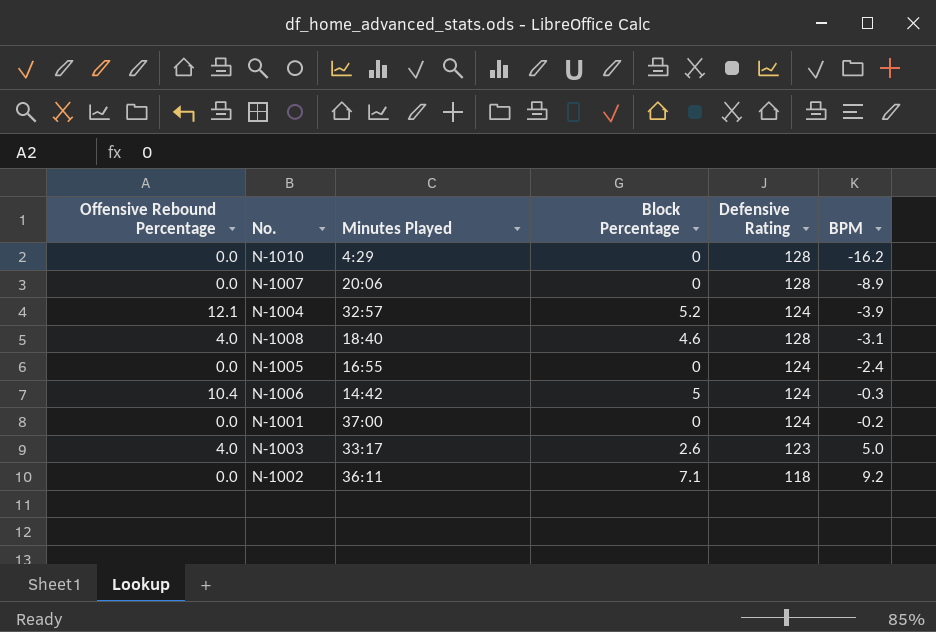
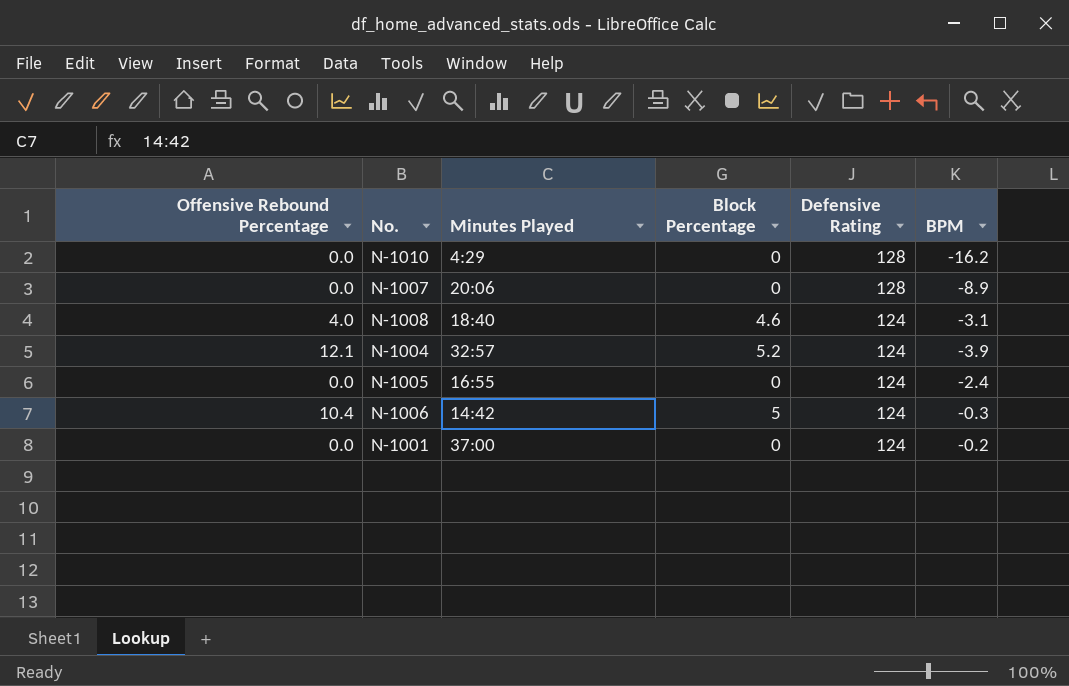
row order: BPM ascending -> Defensive Rating descending
row N-1003: 4.0 | 33:17 | 2.6 | 123 | 5.0 -> none
row N-1002: 0.0 | 36:11 | 7.1 | 118 | 9.2 -> none
N-1008 | Defensive Rating: 128 -> 124

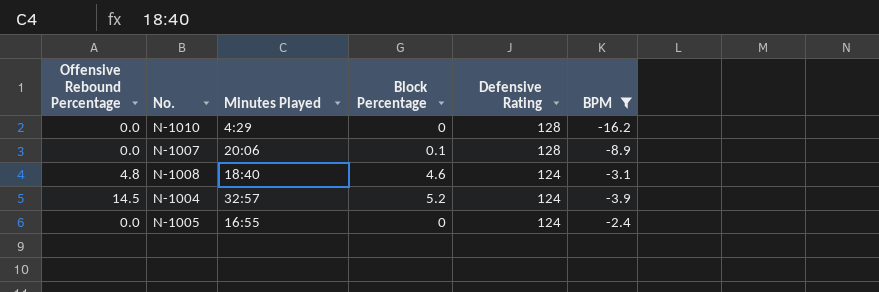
filter: none -> BPM <= -2.4
N-1007 | Block Percentage: 0 -> 0.1
N-1008 | Offensive Rebound Percentage: 4.0 -> 4.8
N-1004 | Offensive Rebound Percentage: 12.1 -> 14.5

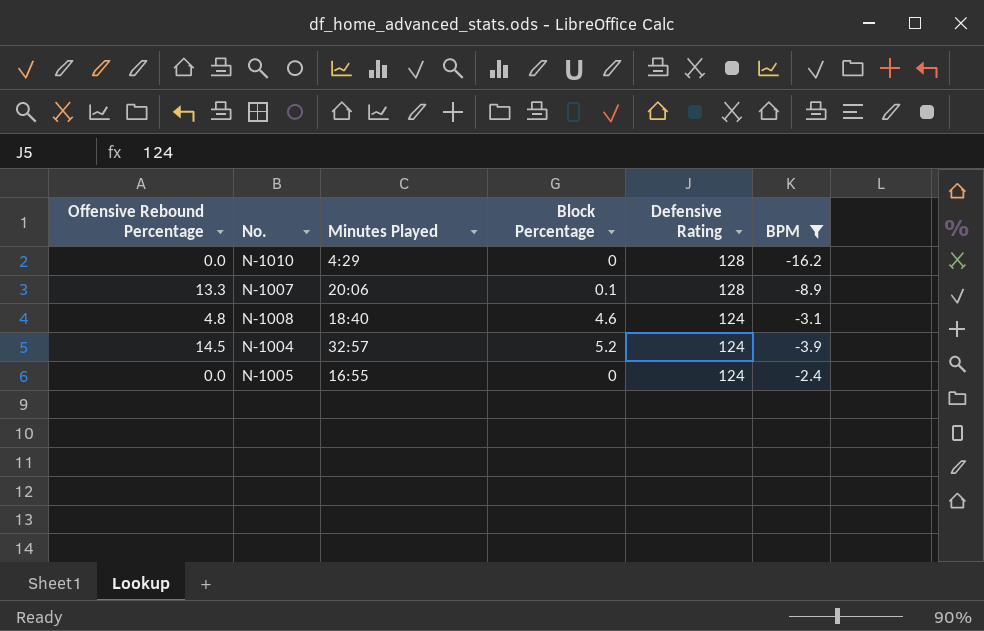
N-1007 | Offensive Rebound Percentage: 0.0 -> 13.3

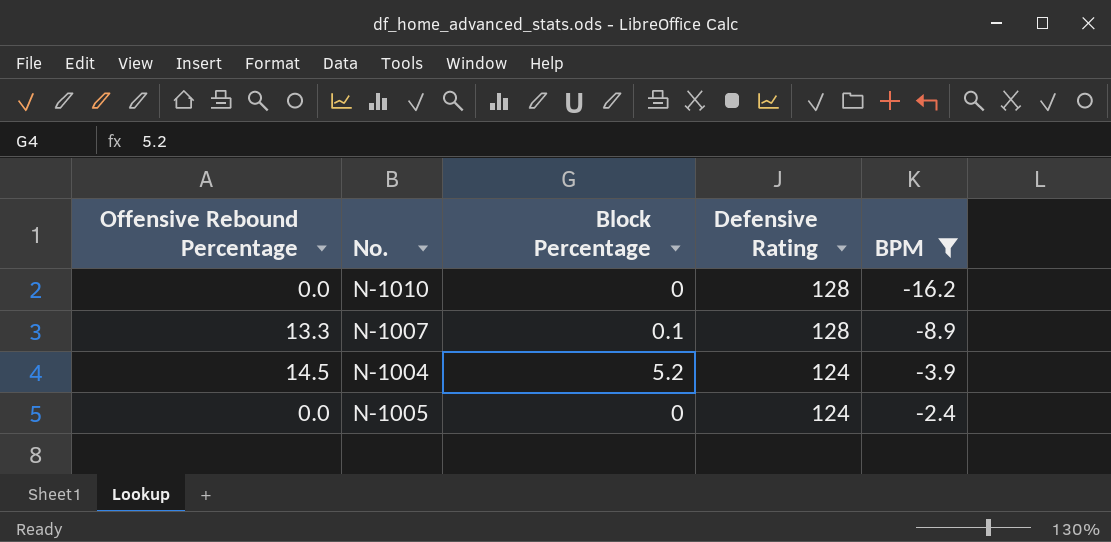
column Minutes Played | position: 3 -> none
row N-1008: 4.8 | 18:40 | 4.6 | 124 | -3.1 -> none

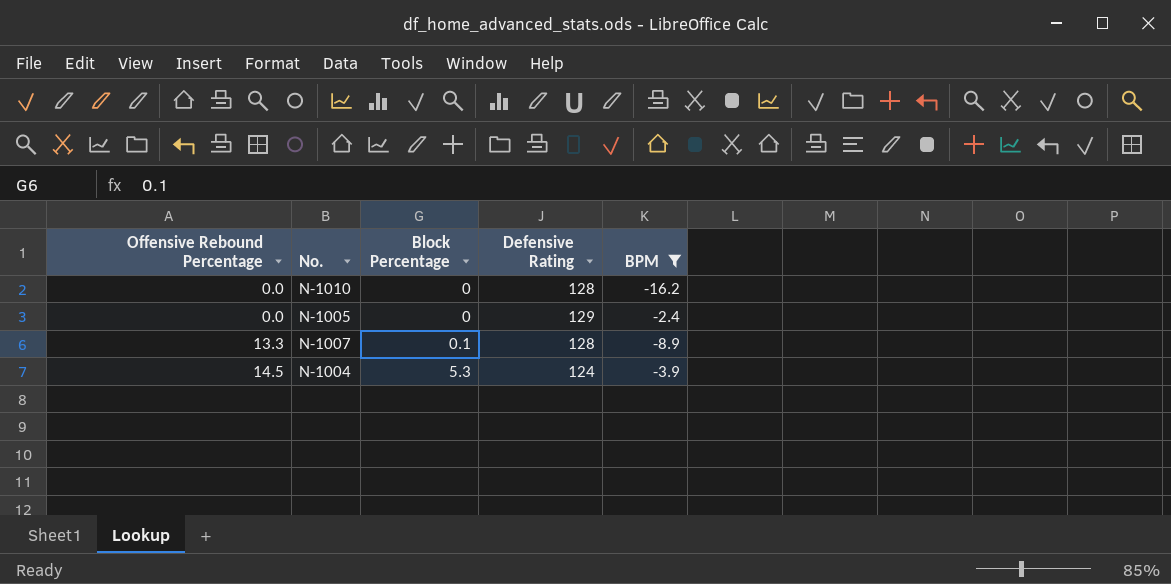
row order: Defensive Rating descending -> Offensive Rebound Percentage ascending
N-1005 | Defensive Rating: 124 -> 129
N-1004 | Block Percentage: 5.2 -> 5.3

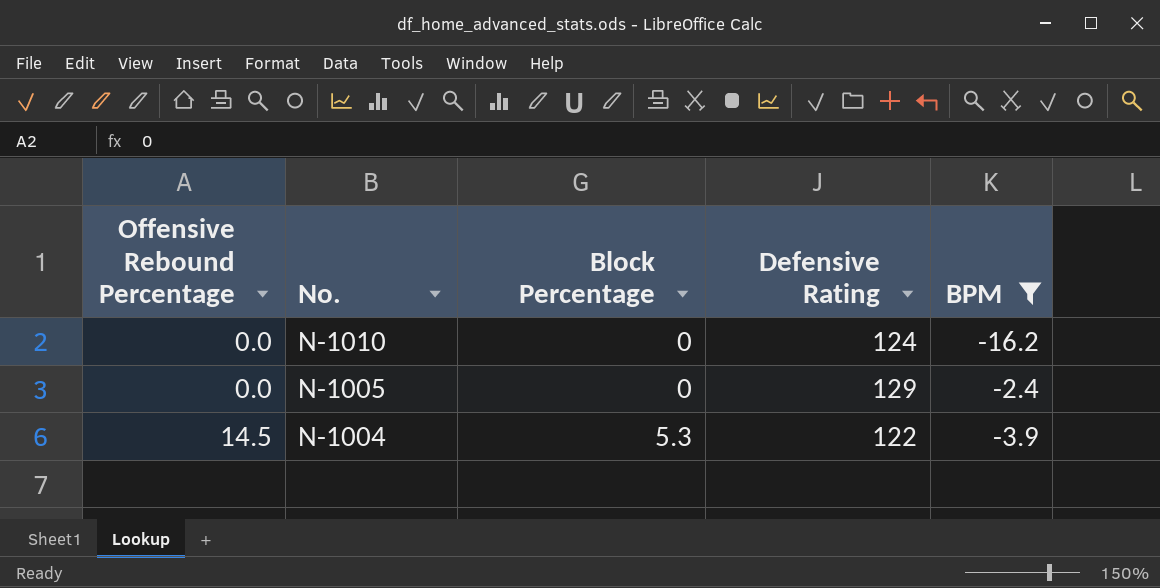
row N-1007: 13.3 | 0.1 | 128 | -8.9 -> none
N-1010 | Defensive Rating: 128 -> 124
N-1004 | Defensive Rating: 124 -> 122

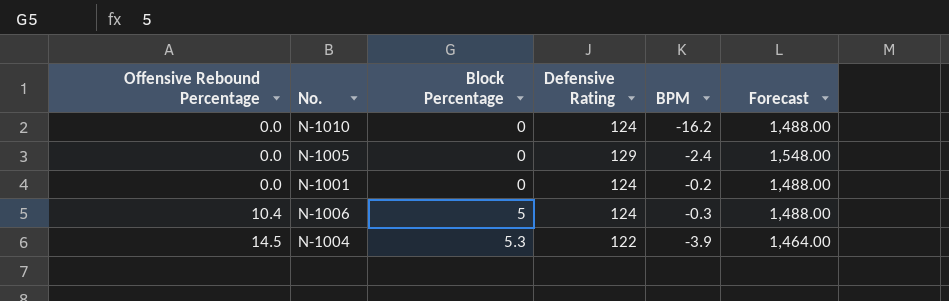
filter: BPM <= -2.4 -> none
column Forecast | formula: none -> [Defensive Rating] * 12

